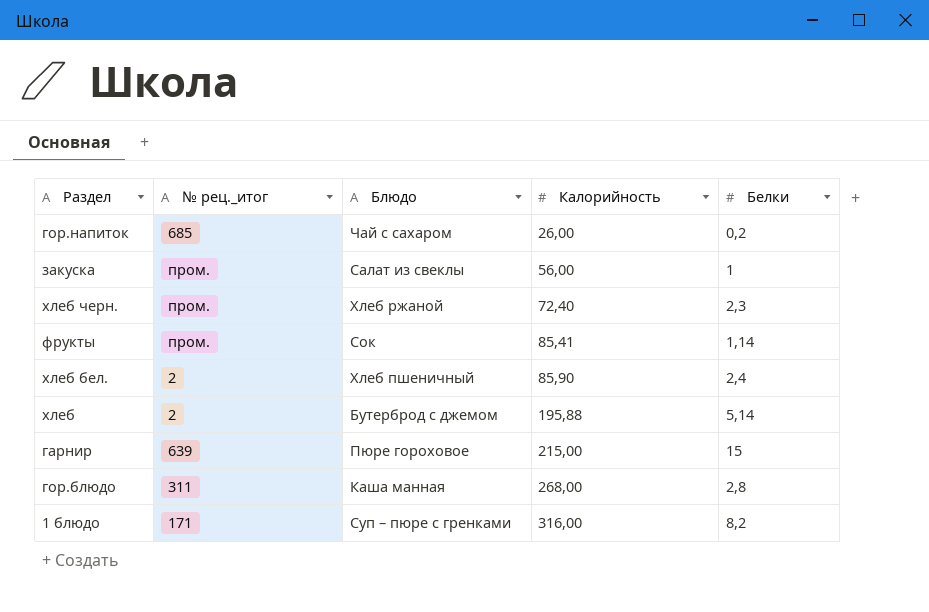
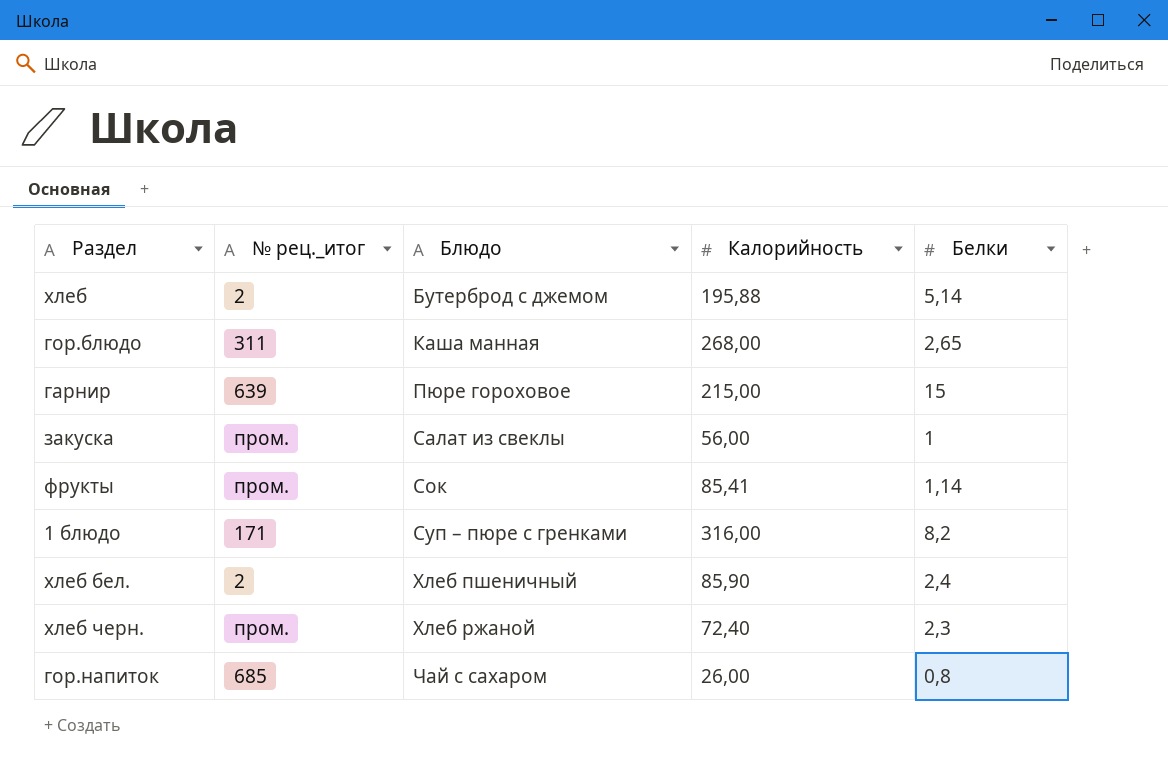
row order: Калорийность ascending -> Блюдо ascending
гор.блюдо | Белки: 2,8 -> 2,65
гор.напиток | Белки: 0,2 -> 0,8

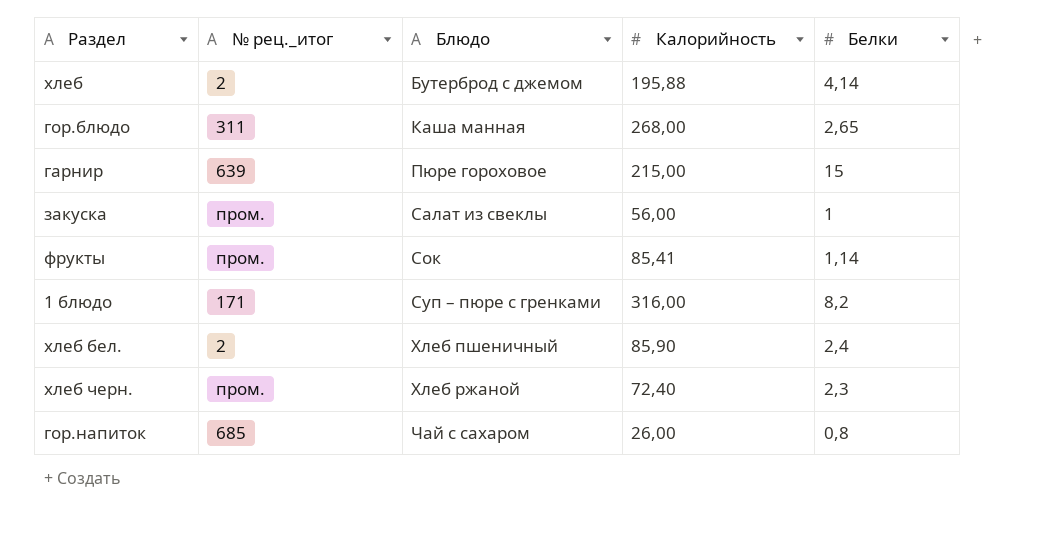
хлеб | Белки: 5,14 -> 4,14

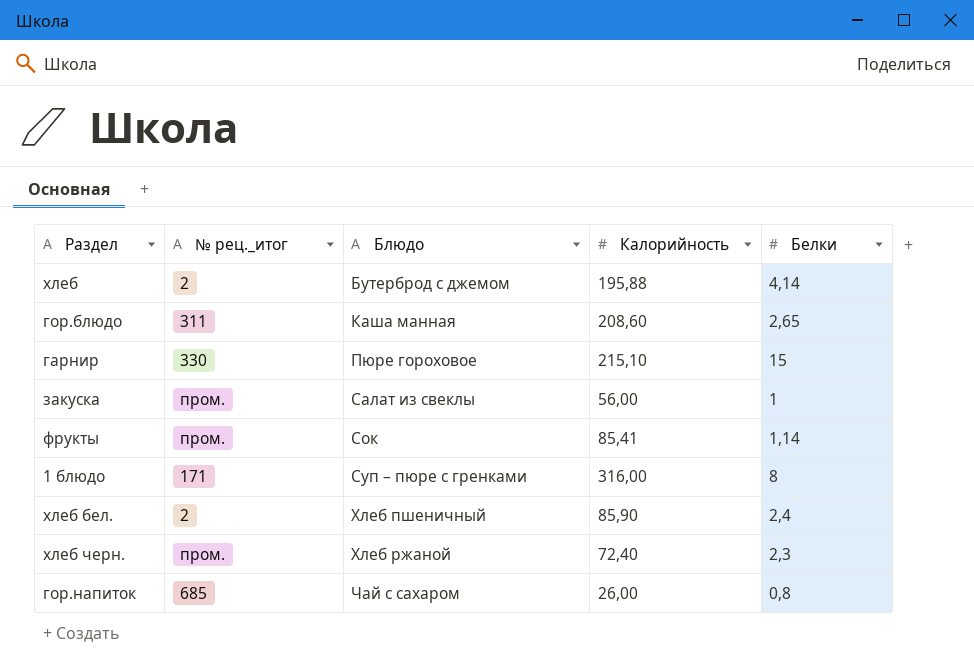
гор.блюдо | Калорийность: 268,00 -> 208,60
гарнир | № рец._итог: 639 -> 330
гарнир | Калорийность: 215,00 -> 215,10
1 блюдо | Белки: 8,2 -> 8

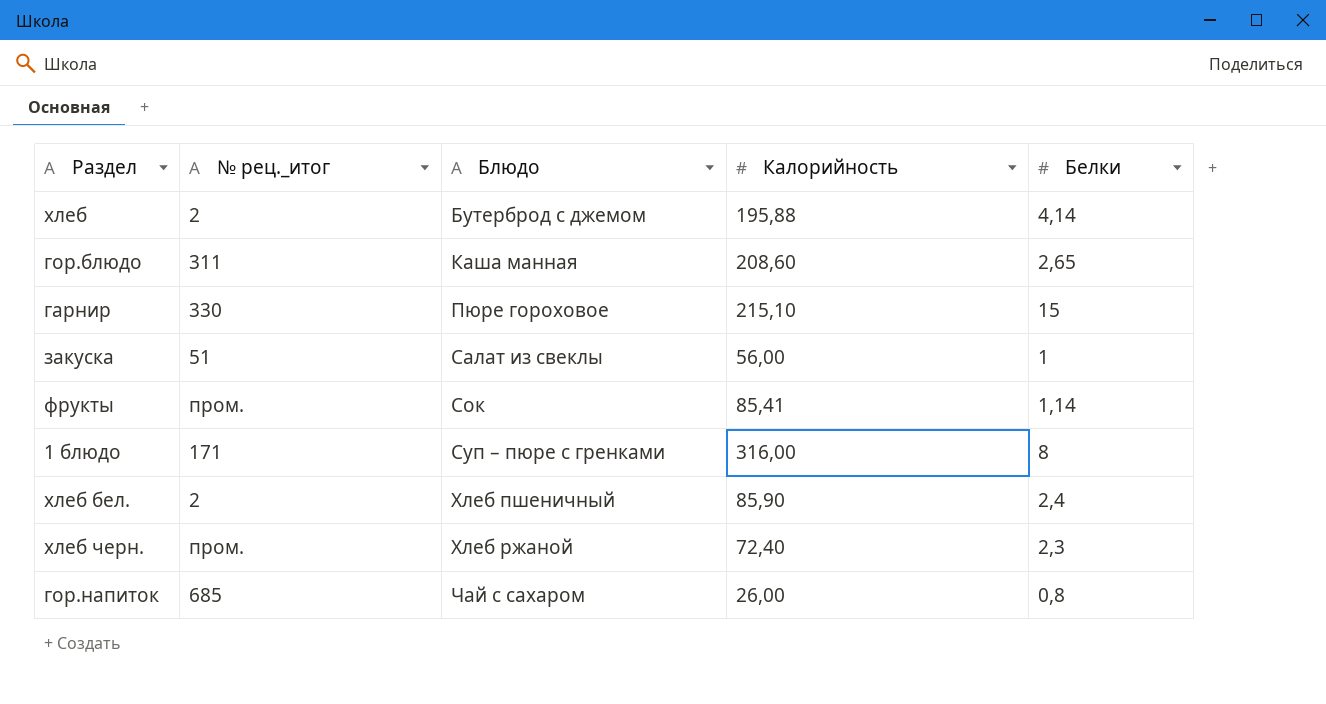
закуска | № рец._итог: пром. -> 51

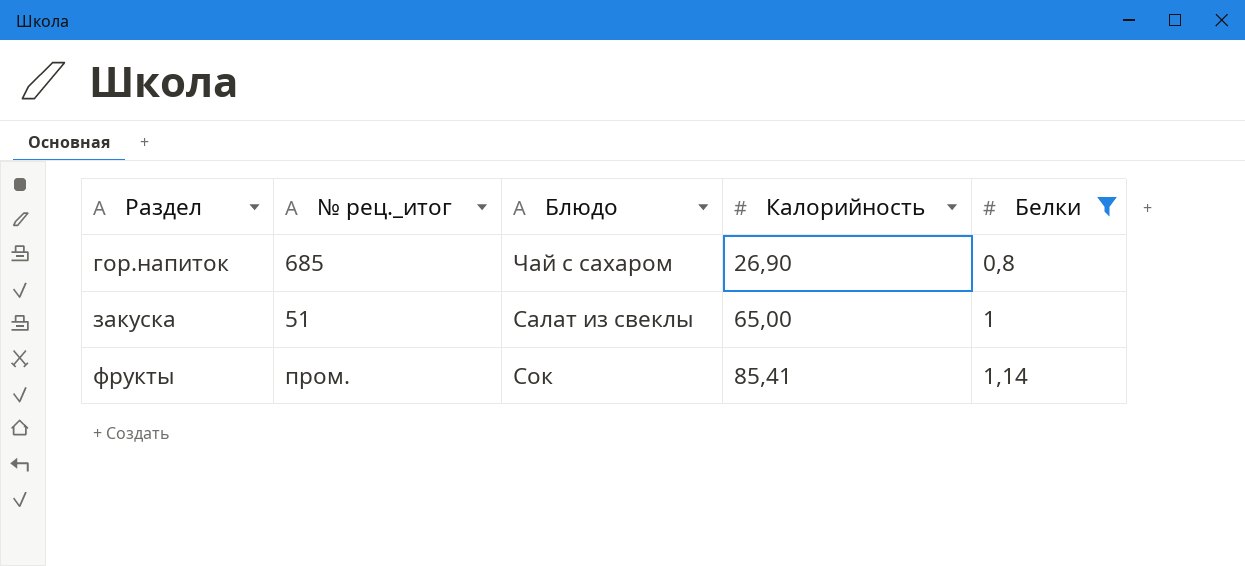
filter: none -> Белки <= 1,14
row order: Блюдо ascending -> Раздел ascending
гор.напиток | Калорийность: 26,00 -> 26,90
закуска | Калорийность: 56,00 -> 65,00

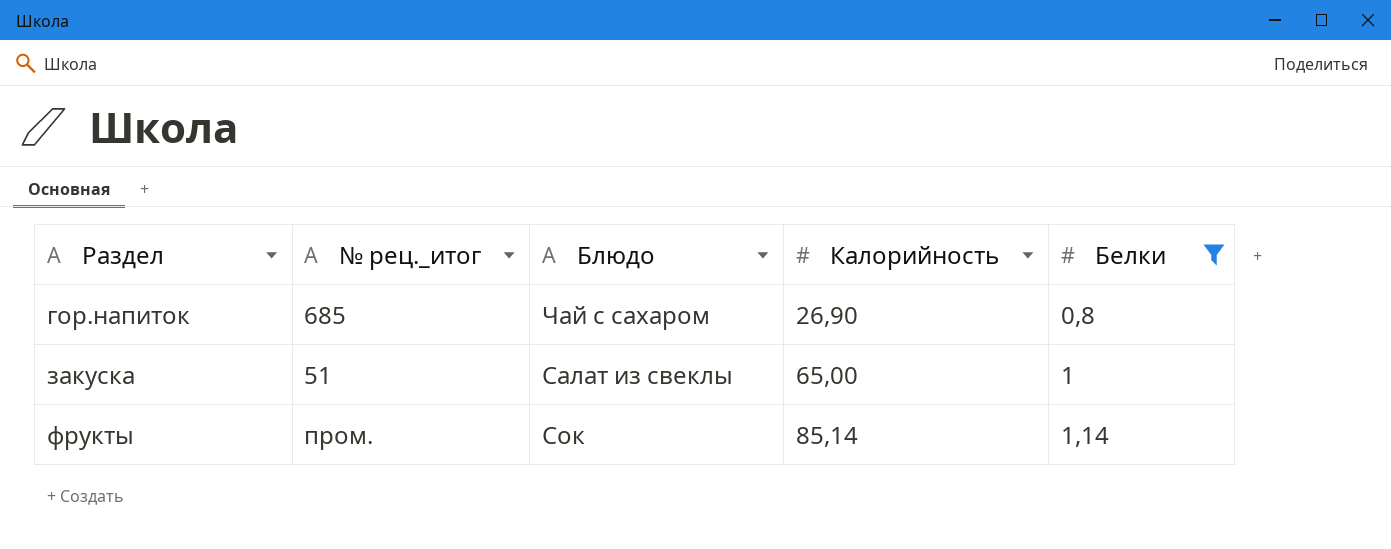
фрукты | Калорийность: 85,41 -> 85,14

